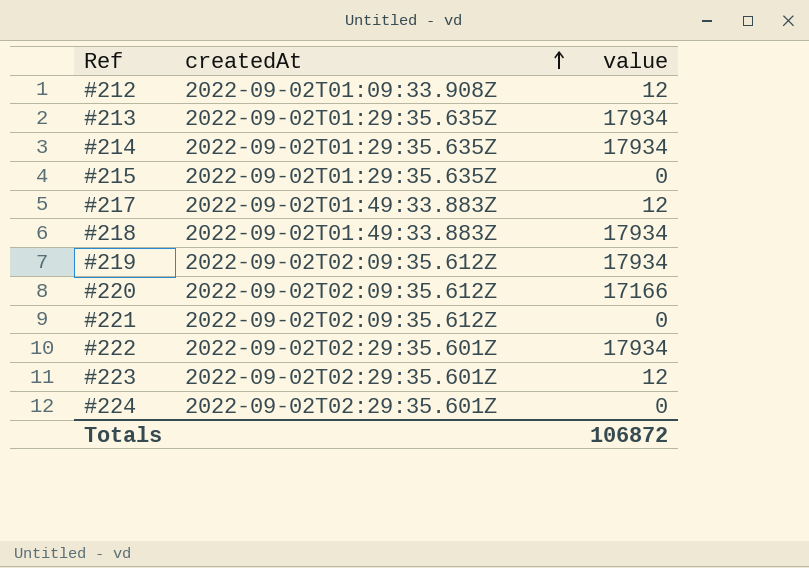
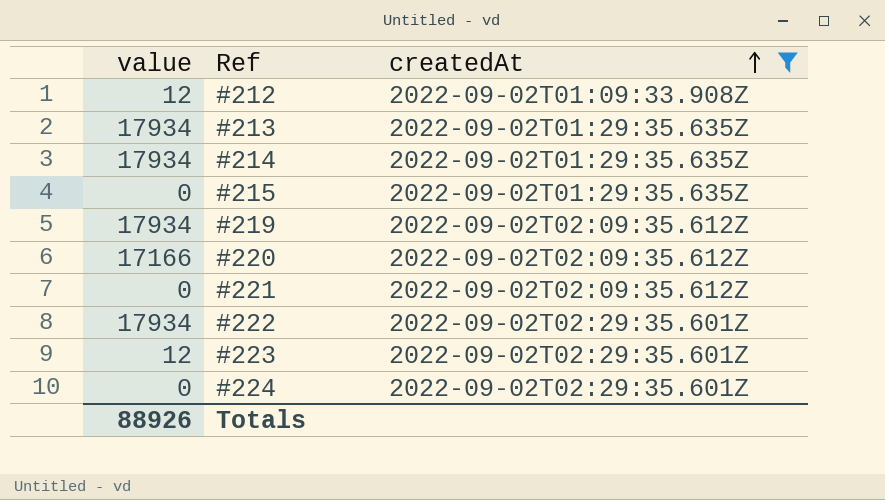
filter: none -> createdAt != 2022-09-02T01:49:33.883Z
column value | position: 3 -> 1
Totals | value: 106872 -> 88926

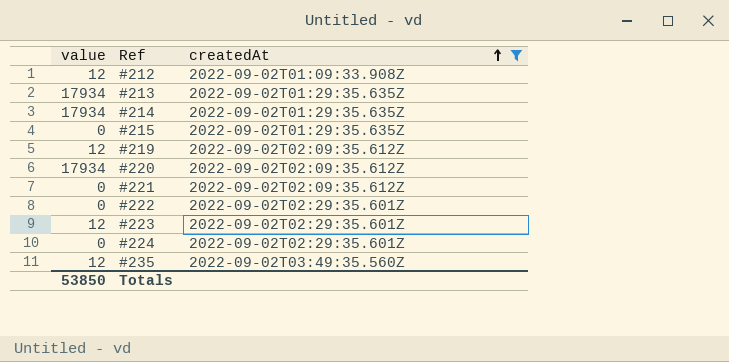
#219 | value: 17934 -> 12
#220 | value: 17166 -> 17934
#222 | value: 17934 -> 0
row #235: none -> 12 | 2022-09-02T03:49:35.560Z
Totals | value: 88926 -> 53850

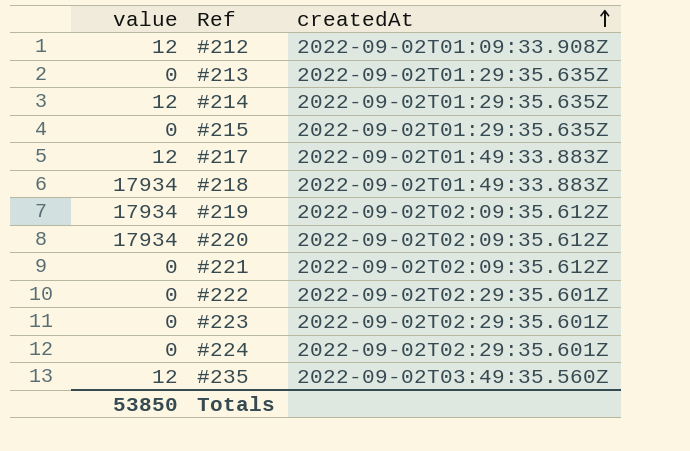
filter: createdAt != 2022-09-02T01:49:33.883Z -> none
#213 | value: 17934 -> 0
#214 | value: 17934 -> 12
#219 | value: 12 -> 17934
#223 | value: 12 -> 0

